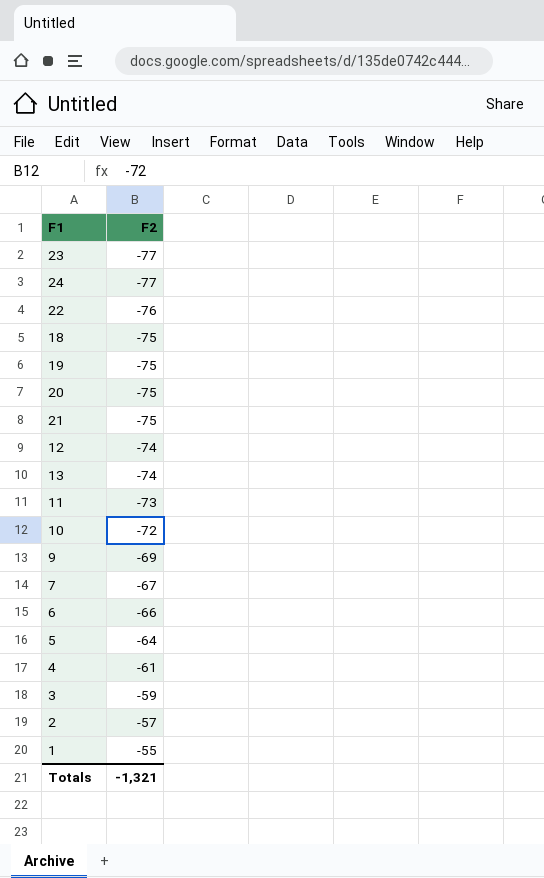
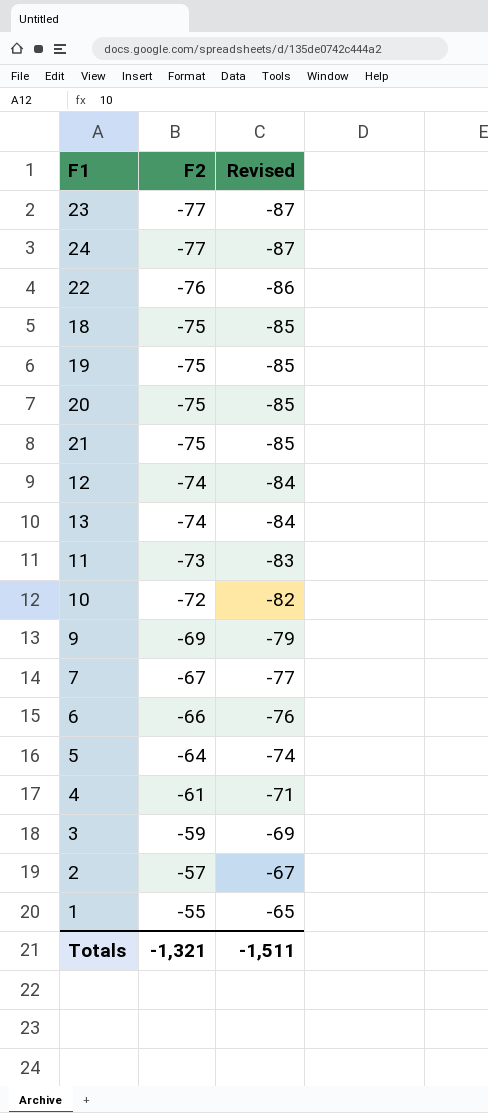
column Revised | formula: none -> [F2] - 10

